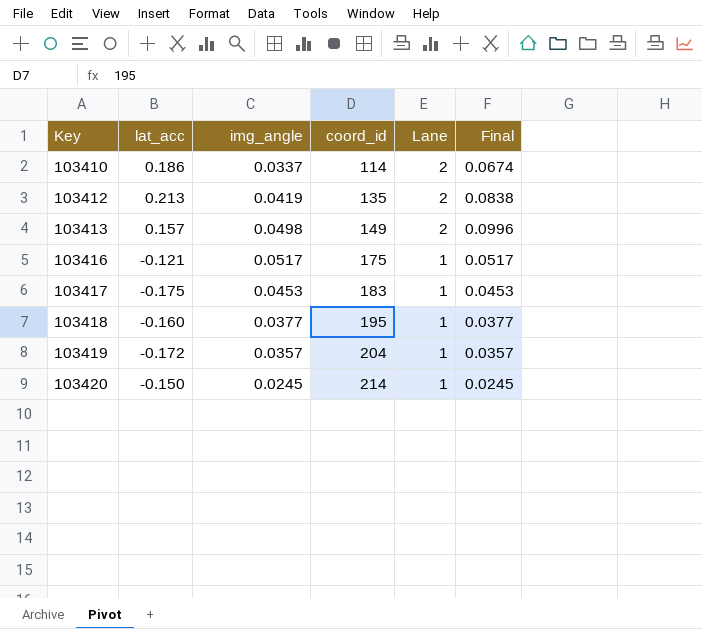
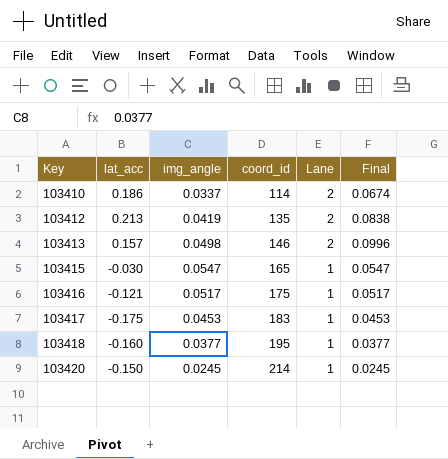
row 103419: -0.172 | 0.0357 | 204 | 1 | 0.0357 -> none
103413 | coord_id: 149 -> 146
row 103415: none -> -0.030 | 0.0547 | 165 | 1 | 0.0547

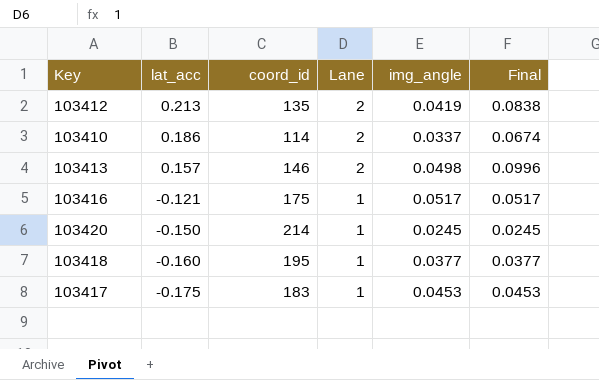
row order: Key ascending -> lat_acc descending
column img_angle | position: 3 -> 5
row 103415: -0.030 | 0.0547 | 165 | 1 | 0.0547 -> none

